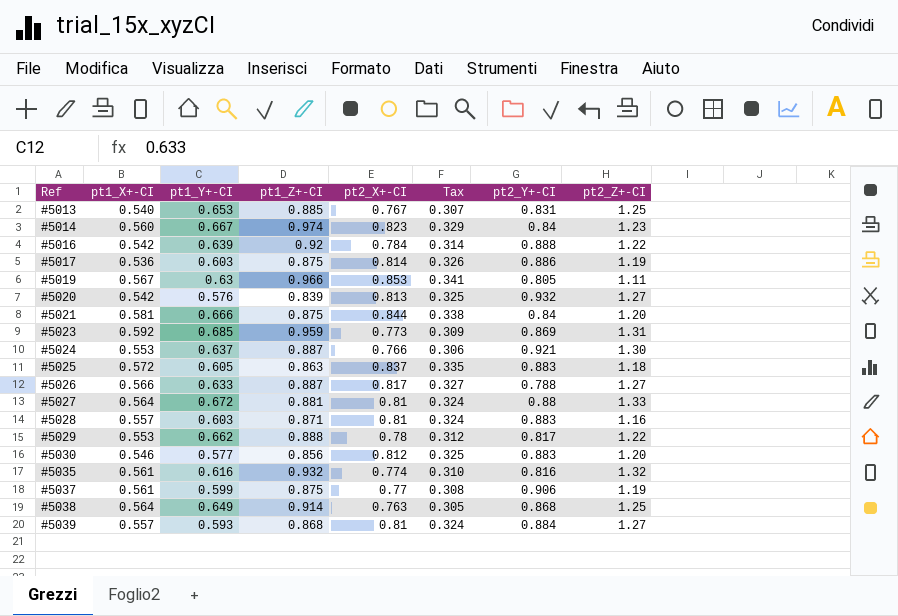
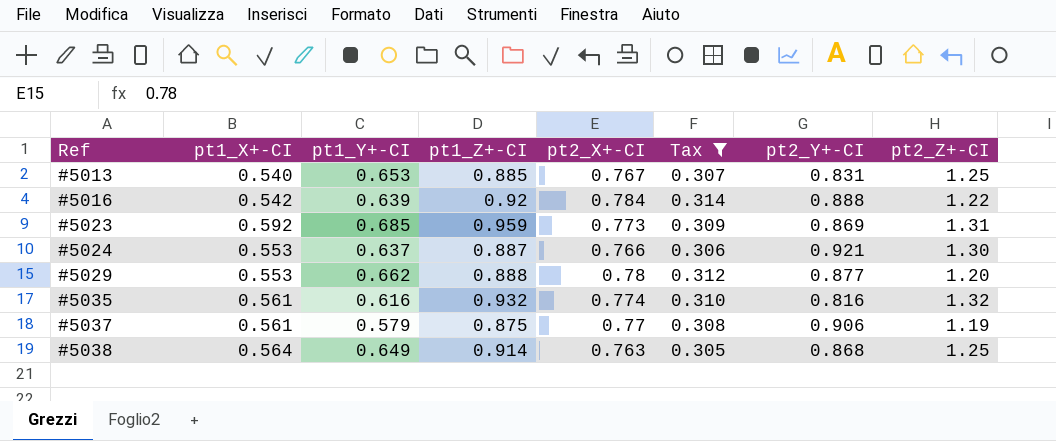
filter: none -> Tax <= 0.314
#5029 | pt2_Y+-CI: 0.817 -> 0.877
#5029 | pt2_Z+-CI: 1.22 -> 1.20
#5037 | pt1_Y+-CI: 0.599 -> 0.579

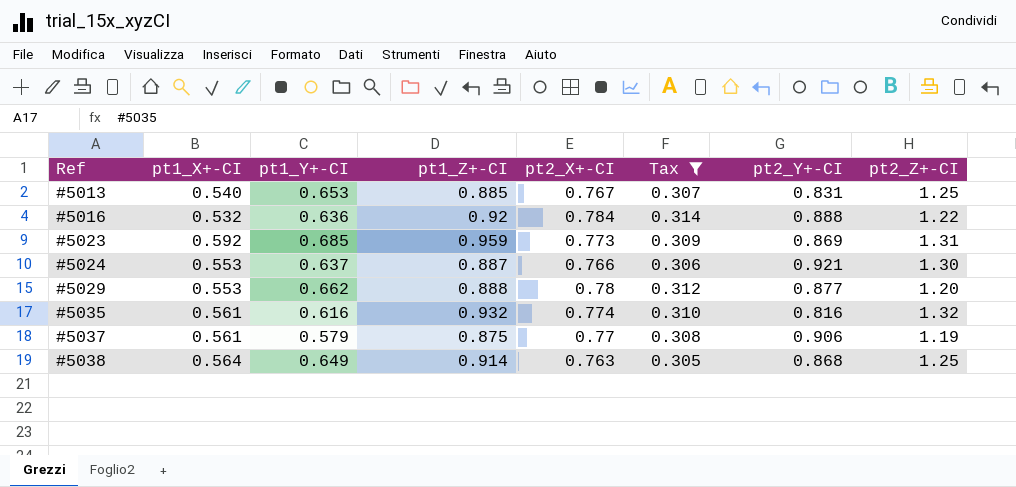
#5016 | pt1_X+-CI: 0.542 -> 0.532
#5016 | pt1_Y+-CI: 0.639 -> 0.636

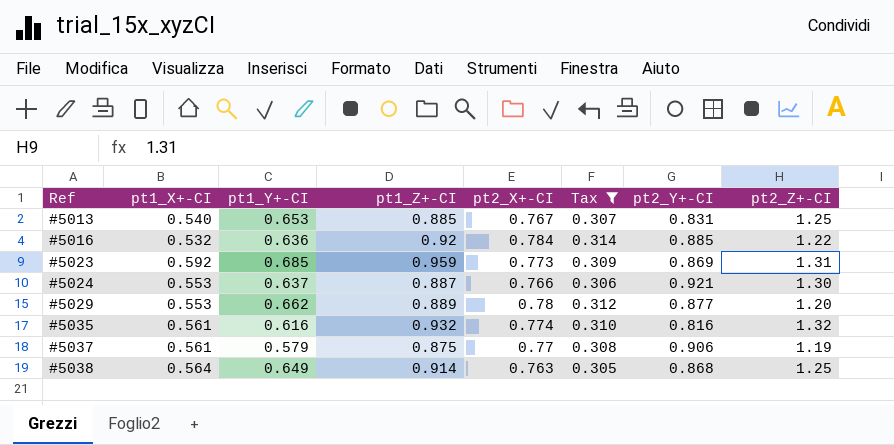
#5016 | pt2_Y+-CI: 0.888 -> 0.885
#5029 | pt1_Z+-CI: 0.888 -> 0.889

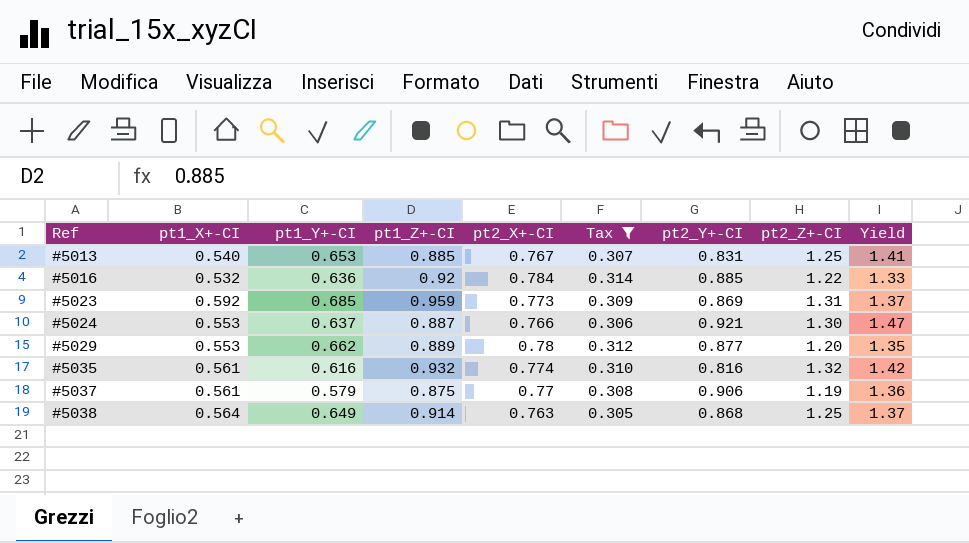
column Yield | formula: none -> [pt2_Z+-CI] / [pt1_Z+-CI]

